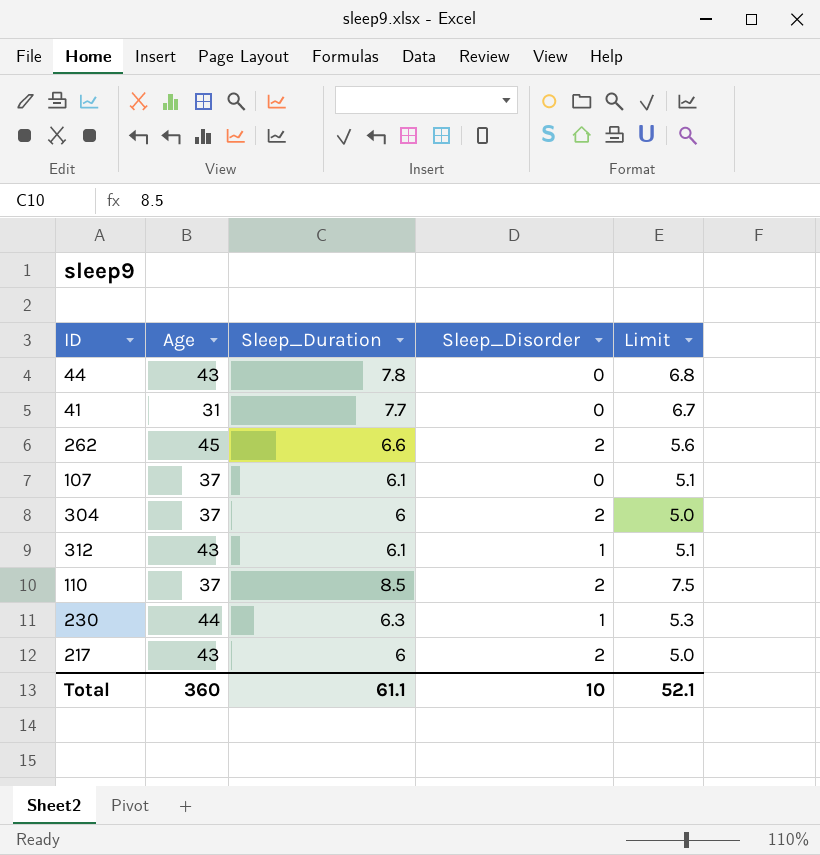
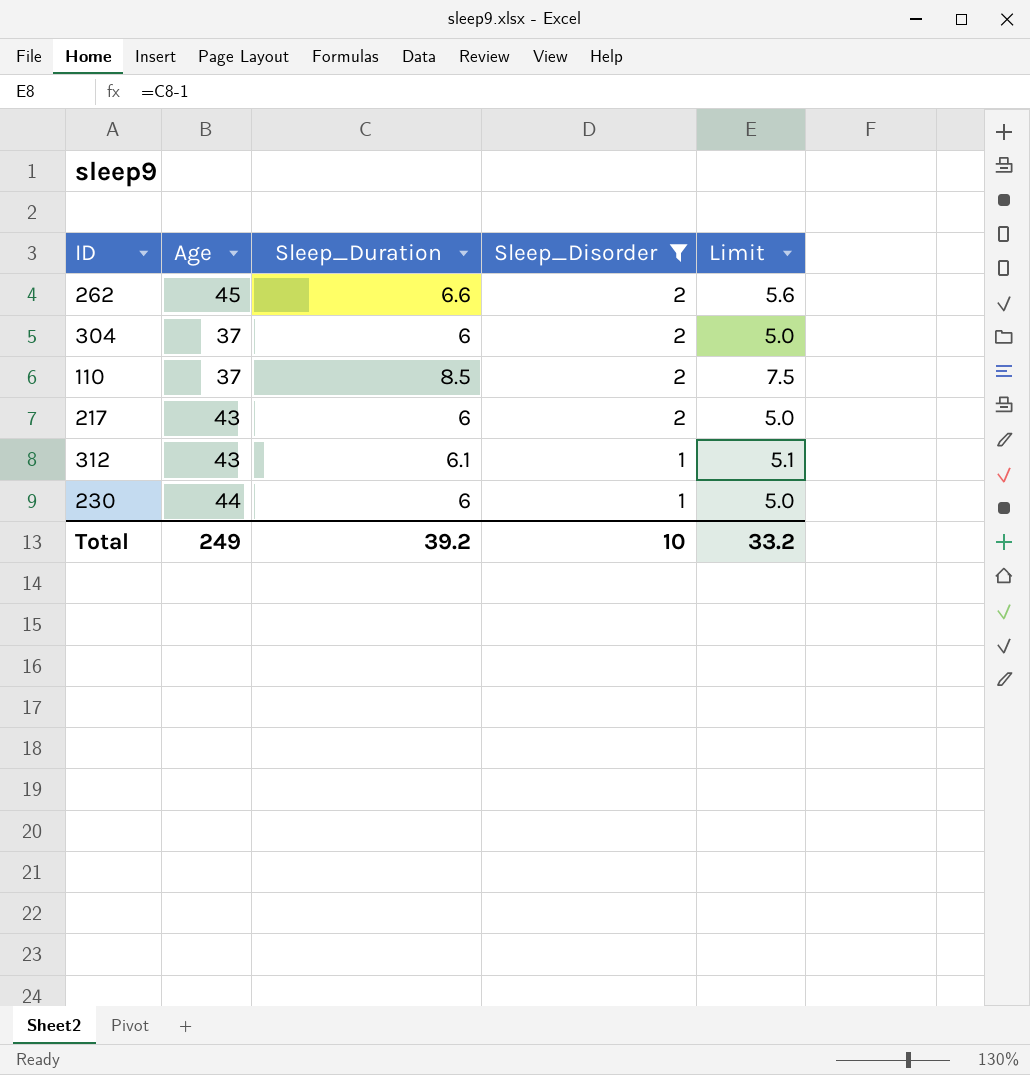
filter: none -> Sleep_Disorder != 0
row order: none -> Sleep_Disorder descending
230 | Sleep_Duration: 6.3 -> 6
230 | Limit: 5.3 -> 5.0
Total | Age: 360 -> 249
Total | Sleep_Duration: 61.1 -> 39.2
Total | Limit: 52.1 -> 33.2

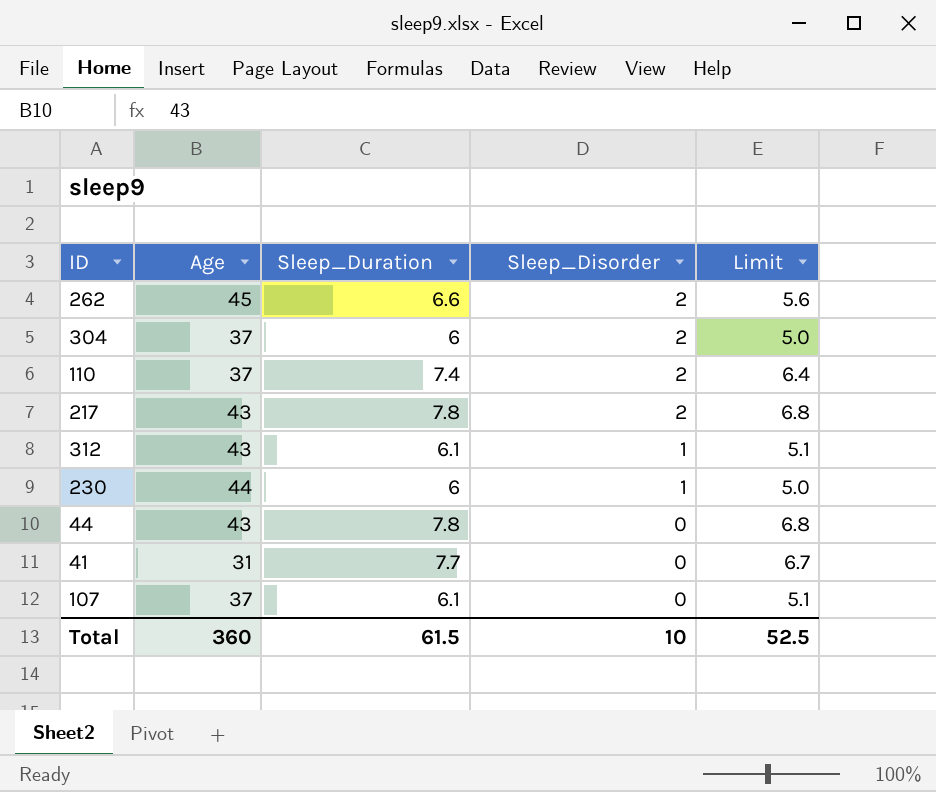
filter: Sleep_Disorder != 0 -> none
110 | Sleep_Duration: 8.5 -> 7.4
110 | Limit: 7.5 -> 6.4
217 | Sleep_Duration: 6 -> 7.8
217 | Limit: 5.0 -> 6.8
Total | Age: 249 -> 360
Total | Sleep_Duration: 39.2 -> 61.5
Total | Limit: 33.2 -> 52.5

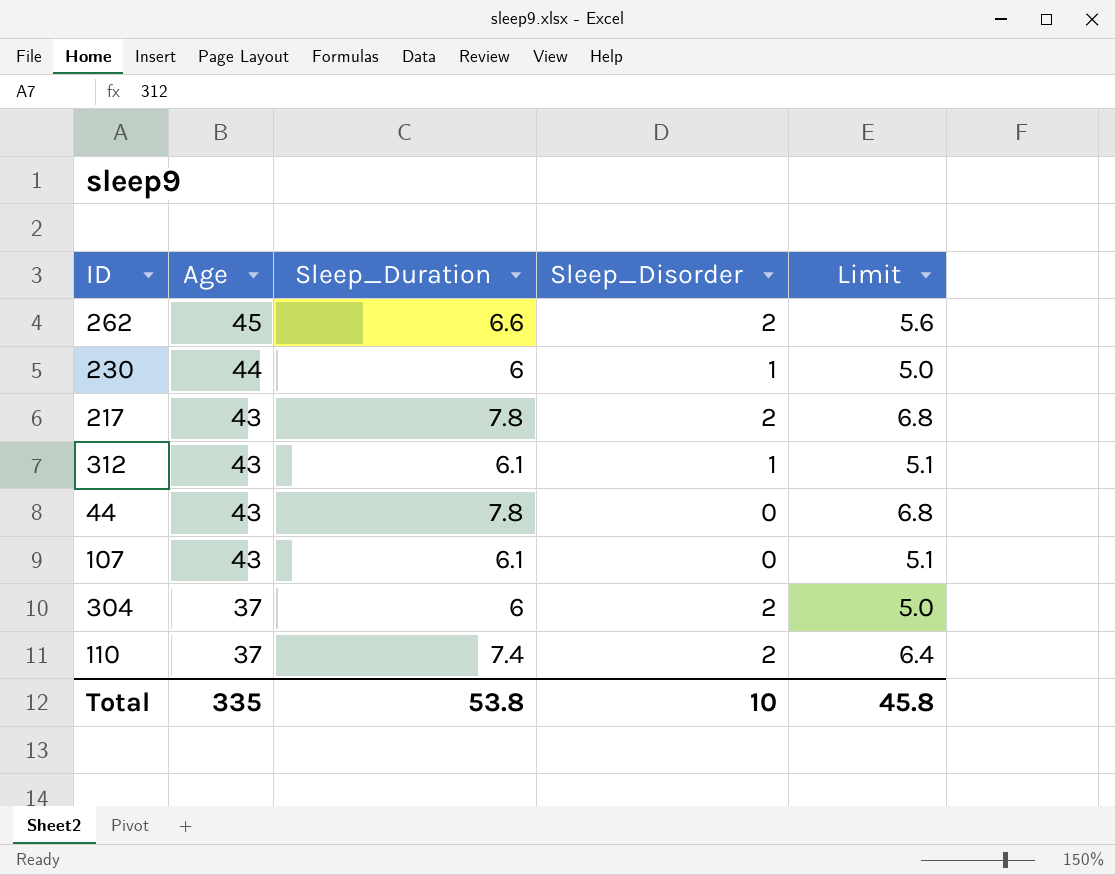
row order: Sleep_Disorder descending -> Age descending
row 41: 31 | 7.7 | 0 | 6.7 -> none
107 | Age: 37 -> 43
Total | Age: 360 -> 335
Total | Sleep_Duration: 61.5 -> 53.8
Total | Limit: 52.5 -> 45.8

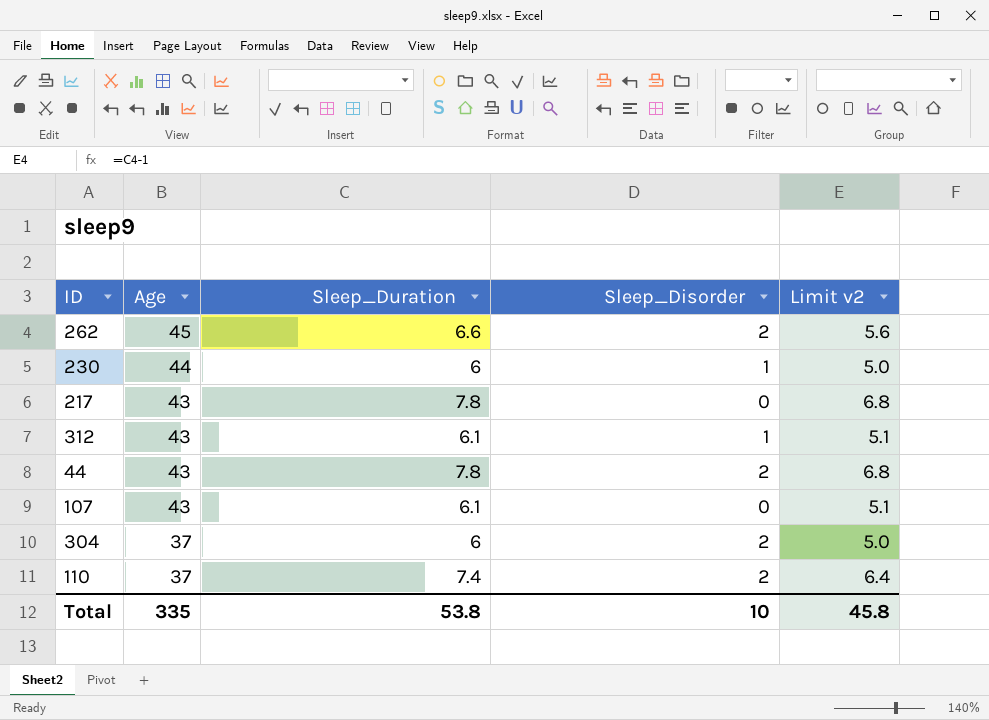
column name: Limit -> Limit v2
217 | Sleep_Disorder: 2 -> 0
44 | Sleep_Disorder: 0 -> 2

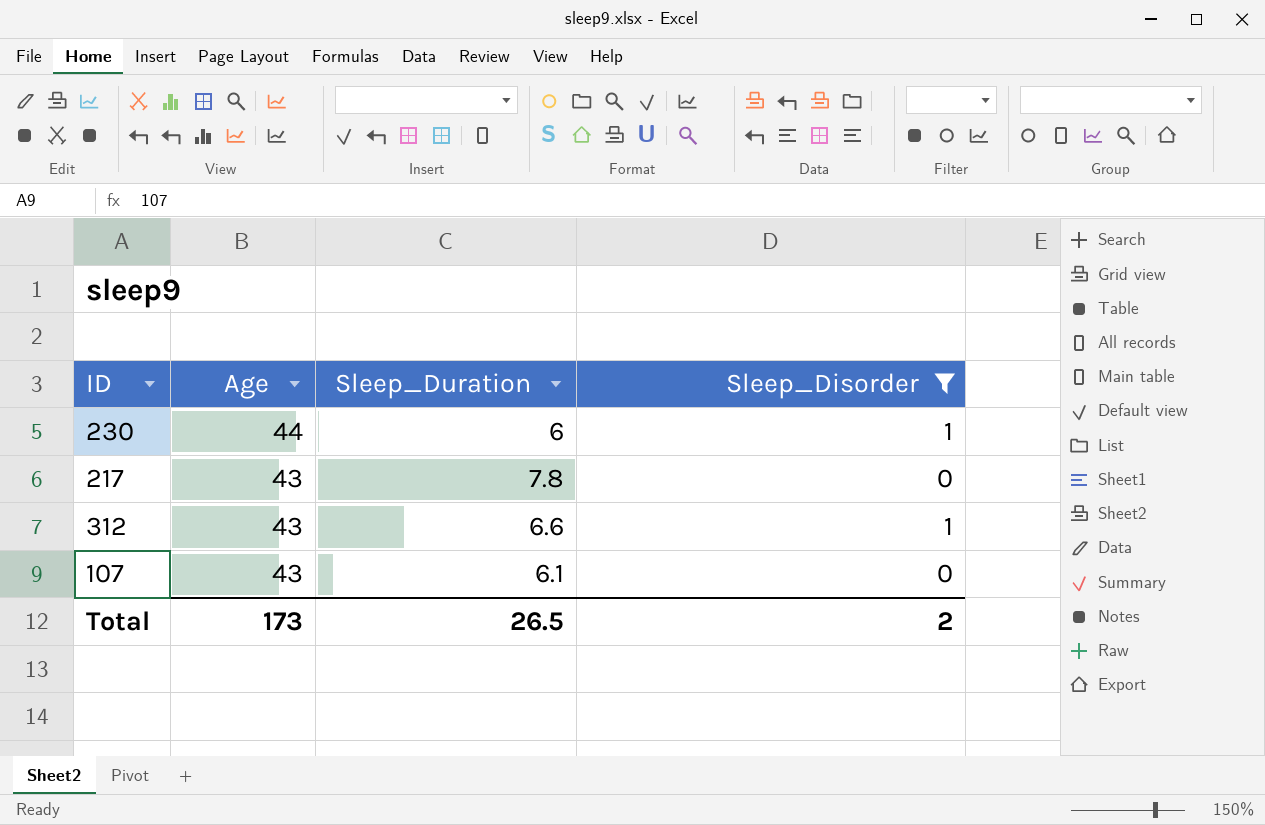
filter: none -> Sleep_Disorder != 2
column Limit v2 | formula: [Sleep_Duration] - 1 -> none
312 | Sleep_Duration: 6.1 -> 6.6
Total | Age: 335 -> 173
Total | Sleep_Duration: 53.8 -> 26.5
Total | Sleep_Disorder: 10 -> 2

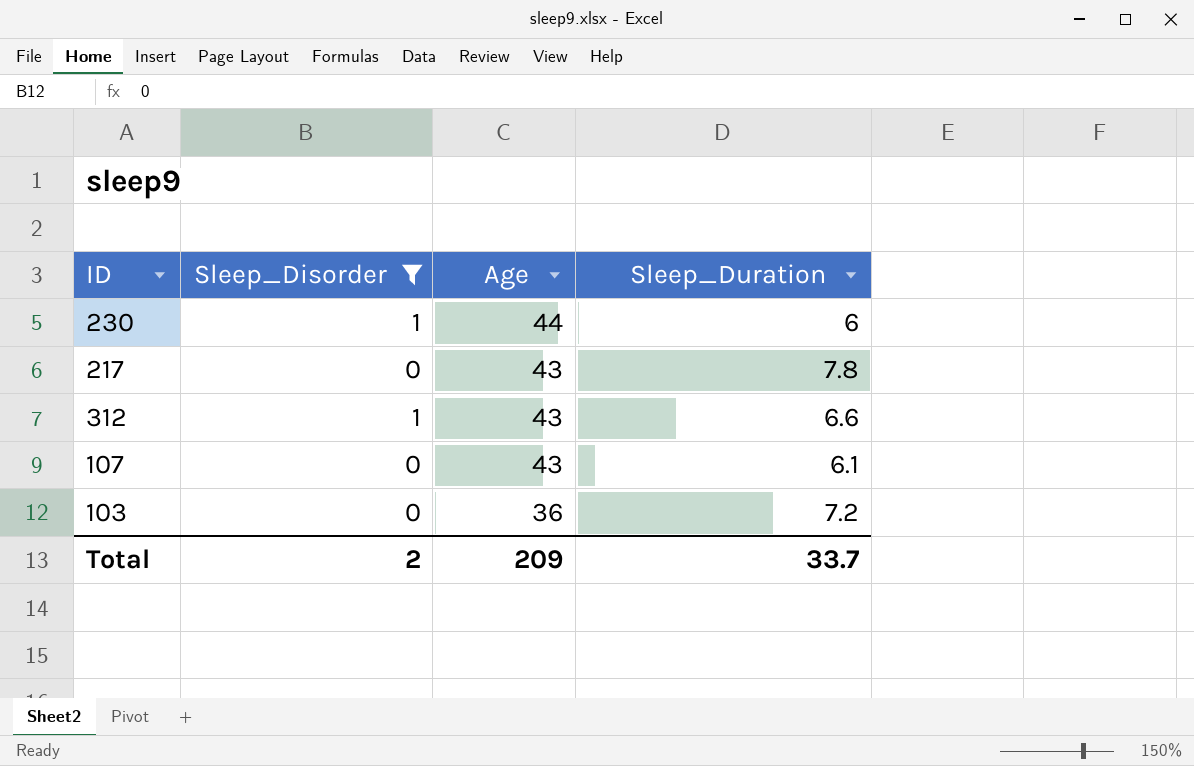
column Sleep_Disorder | position: 4 -> 2
row 103: none -> 0 | 36 | 7.2
Total | Age: 173 -> 209
Total | Sleep_Duration: 26.5 -> 33.7

